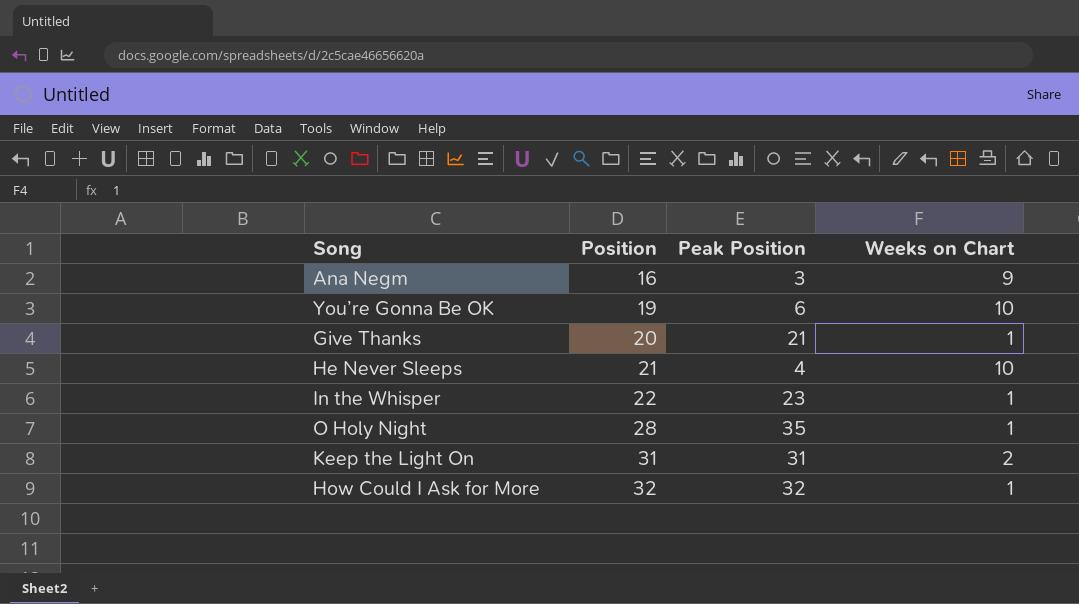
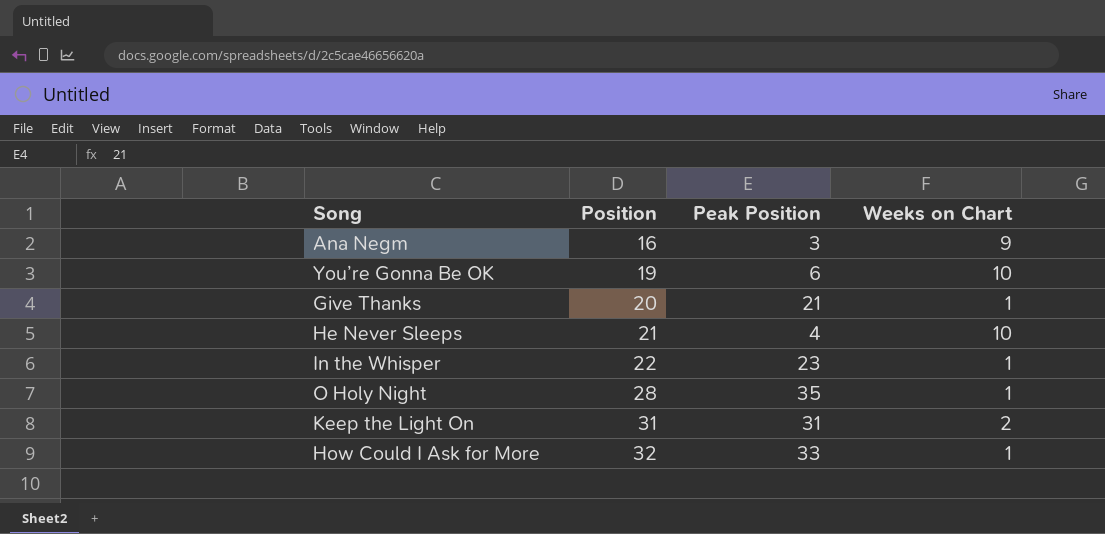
How Could I Ask for More | Peak Position: 32 -> 33

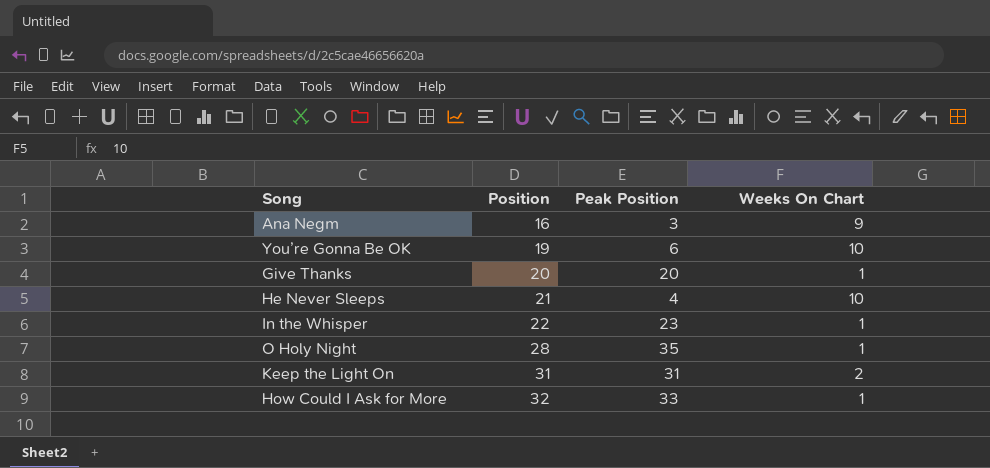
column name: Weeks on Chart -> Weeks On Chart
Give Thanks | Peak Position: 21 -> 20

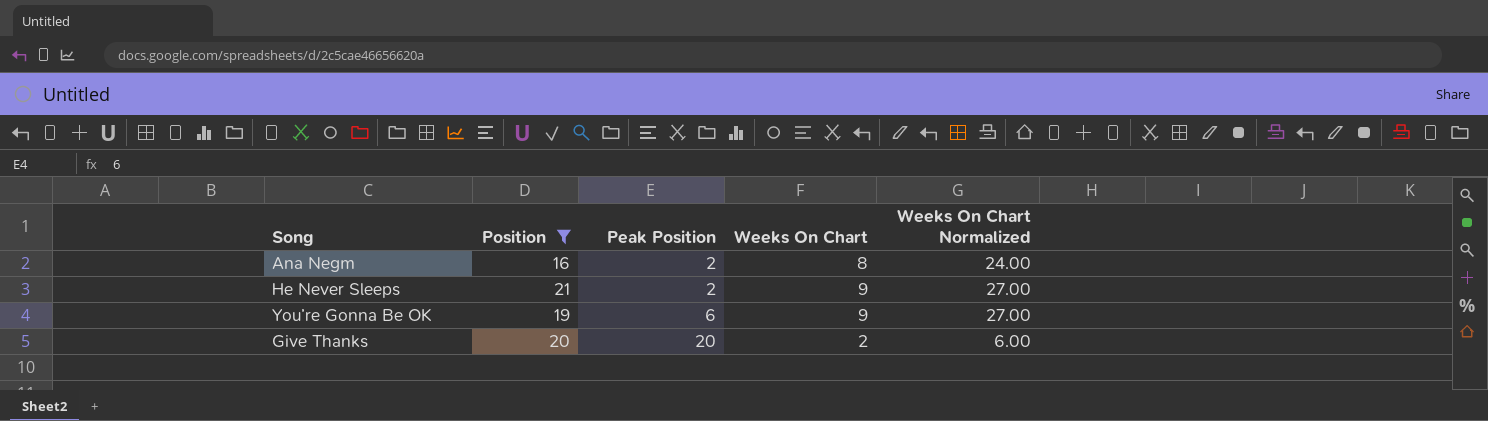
filter: none -> Position <= 21
row order: Position ascending -> Peak Position ascending
column Weeks On Chart Normalized | formula: none -> [Weeks On Chart] * 3
Ana Negm | Peak Position: 3 -> 2
Ana Negm | Weeks On Chart: 9 -> 8
He Never Sleeps | Peak Position: 4 -> 2
He Never Sleeps | Weeks On Chart: 10 -> 9
You’re Gonna Be OK | Weeks On Chart: 10 -> 9
Give Thanks | Weeks On Chart: 1 -> 2

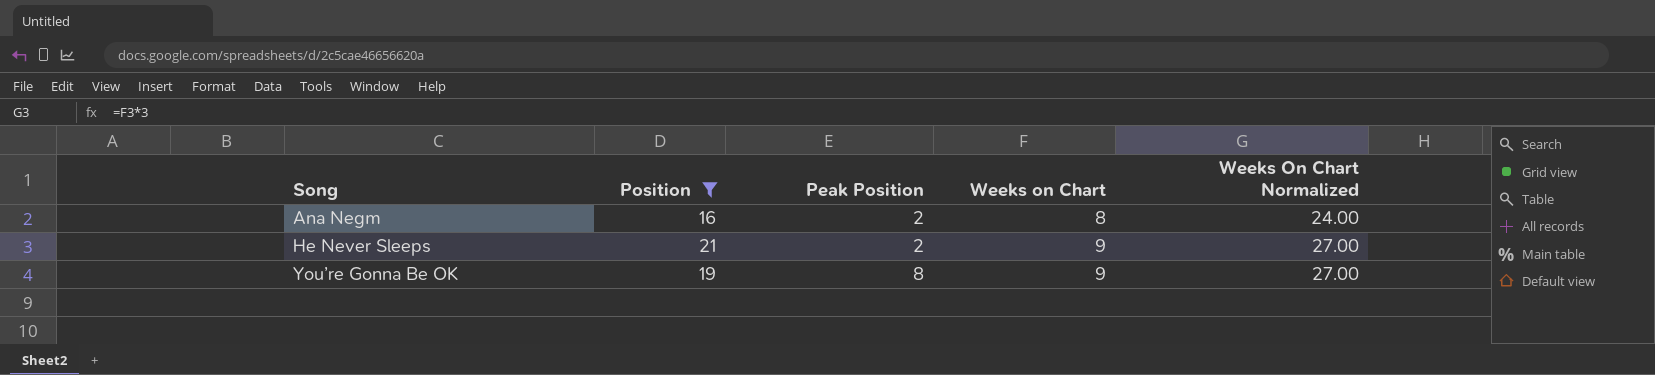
column name: Weeks On Chart -> Weeks on Chart
row Give Thanks: 20 | 20 | 2 | 6.00 -> none
You’re Gonna Be OK | Peak Position: 6 -> 8

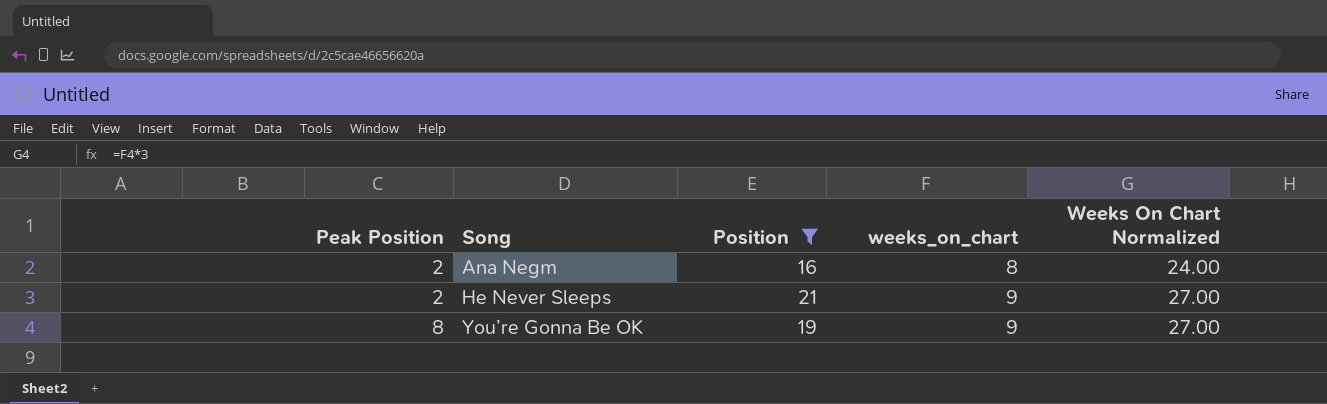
column Peak Position | position: 3 -> 1
column name: Weeks on Chart -> weeks_on_chart

